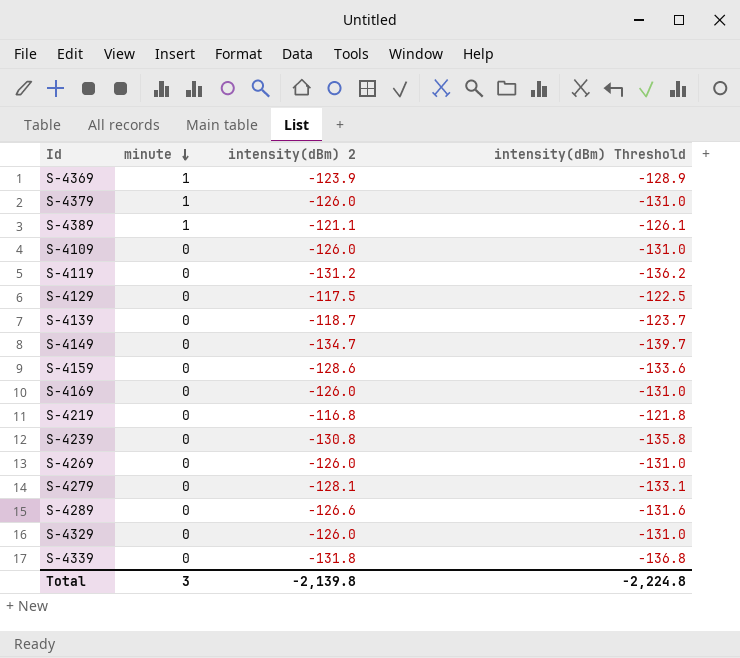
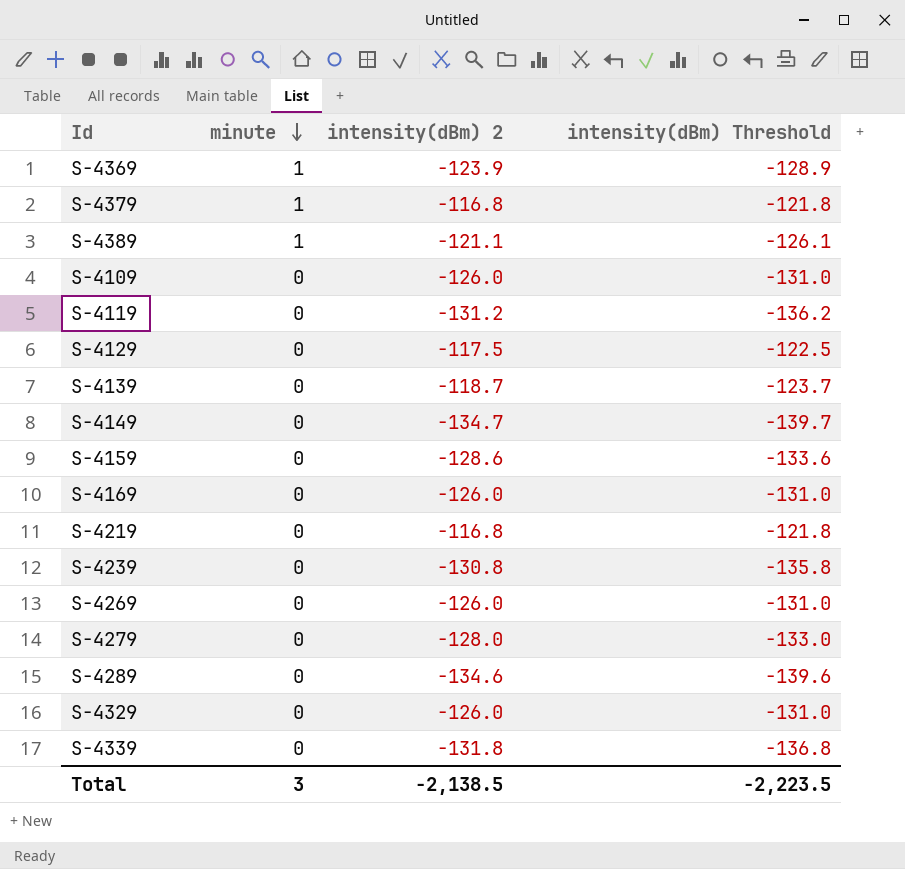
S-4379 | intensity(dBm) 2: -126.0 -> -116.8
S-4379 | intensity(dBm) Threshold: -131.0 -> -121.8
S-4279 | intensity(dBm) 2: -128.1 -> -128.0
S-4279 | intensity(dBm) Threshold: -133.1 -> -133.0
S-4289 | intensity(dBm) 2: -126.6 -> -134.6
S-4289 | intensity(dBm) Threshold: -131.6 -> -139.6
Total | intensity(dBm) 2: -2,139.8 -> -2,138.5
Total | intensity(dBm) Threshold: -2,224.8 -> -2,223.5

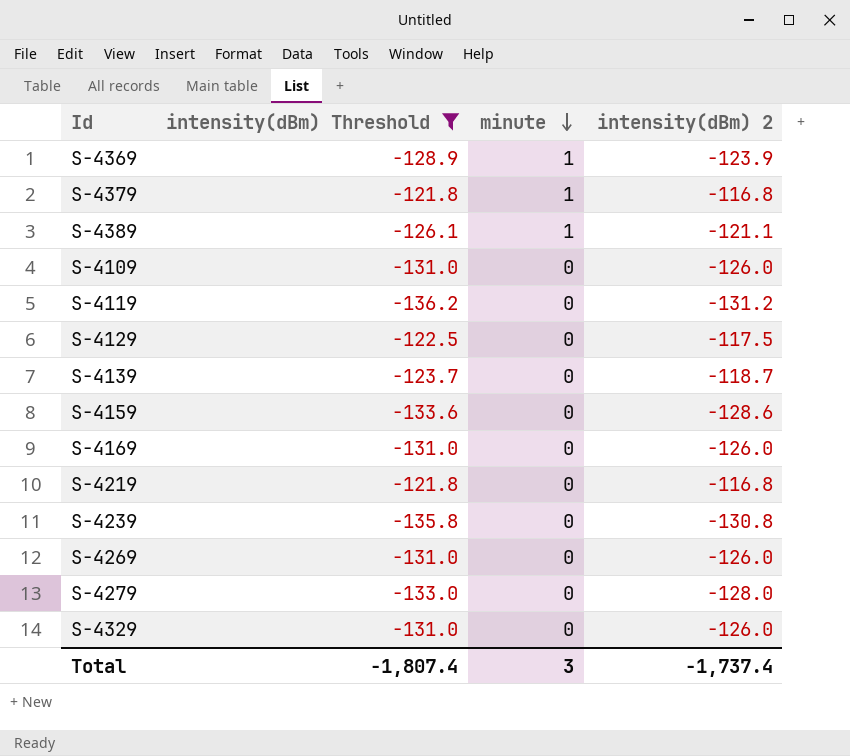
filter: none -> intensity(dBm) Threshold >= -136.2
column intensity(dBm) Threshold | position: 4 -> 2
Total | intensity(dBm) Threshold: -2,223.5 -> -1,807.4
Total | intensity(dBm) 2: -2,138.5 -> -1,737.4

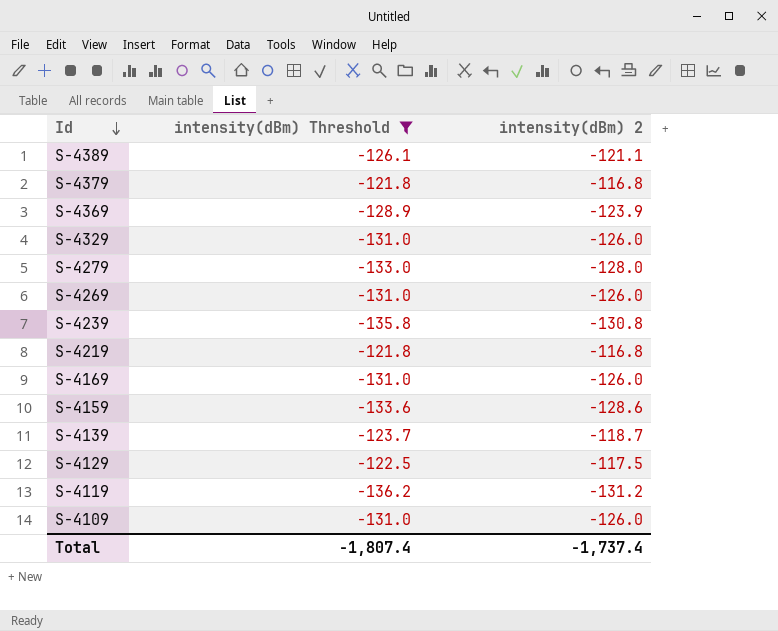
row order: minute descending -> Id descending
column minute | position: 3 -> none

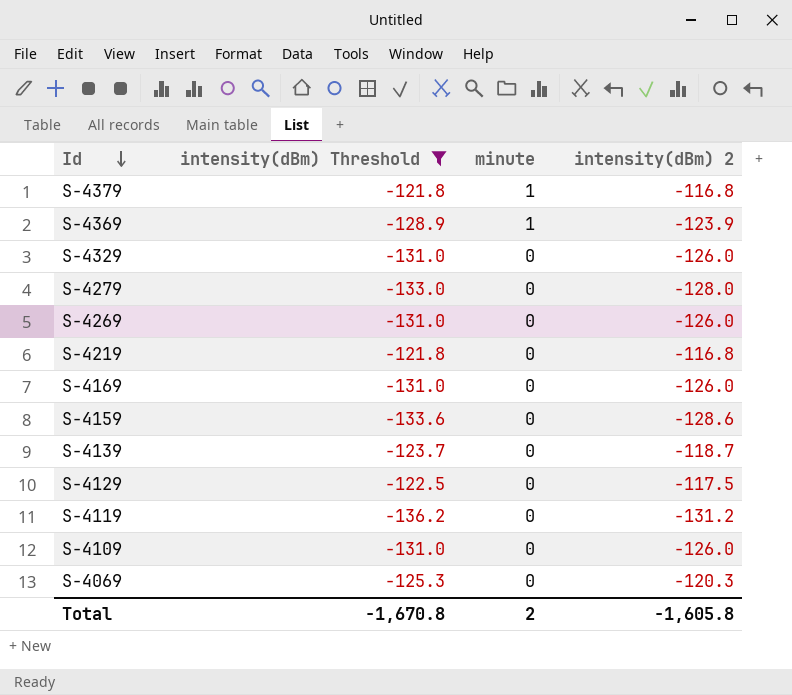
column minute | position: none -> 3
row S-4389: -126.1 | -121.1 -> none
row S-4239: -135.8 | -130.8 -> none
row S-4069: none -> -125.3 | 0 | -120.3
Total | intensity(dBm) Threshold: -1,807.4 -> -1,670.8
Total | intensity(dBm) 2: -1,737.4 -> -1,605.8

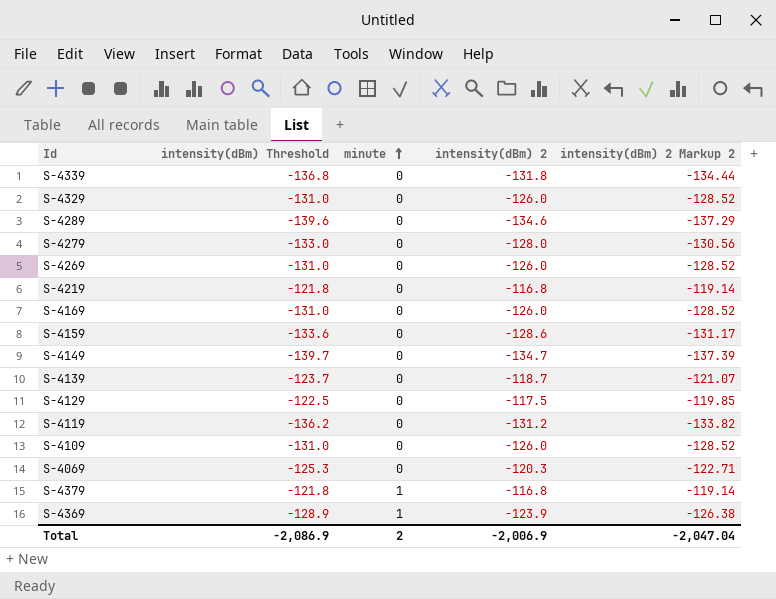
filter: intensity(dBm) Threshold >= -136.2 -> none
row order: Id descending -> minute ascending
column intensity(dBm) 2 Markup 2 | formula: none -> [intensity(dBm) 2] * 1.02
Total | intensity(dBm) Threshold: -1,670.8 -> -2,086.9
Total | intensity(dBm) 2: -1,605.8 -> -2,006.9

